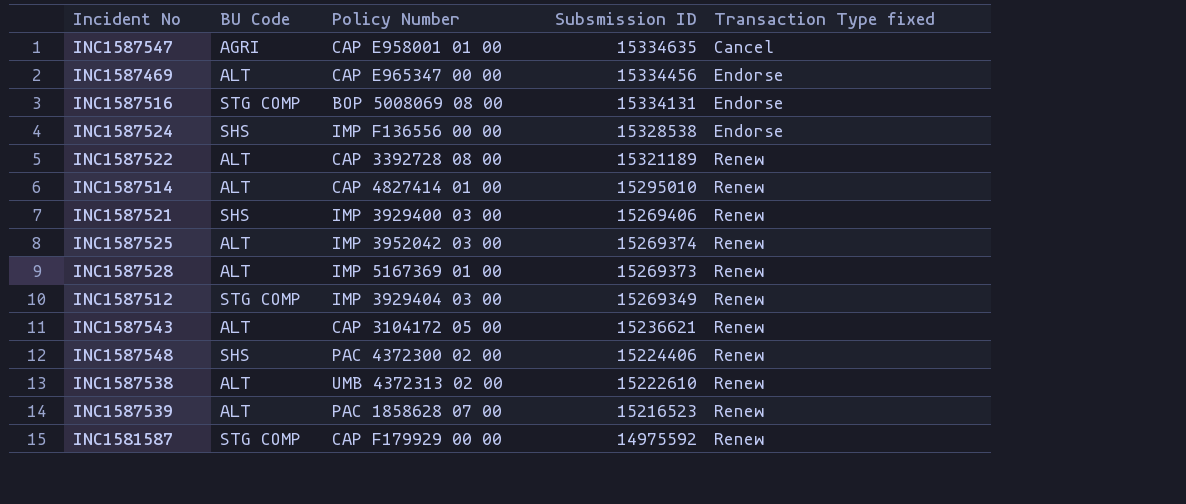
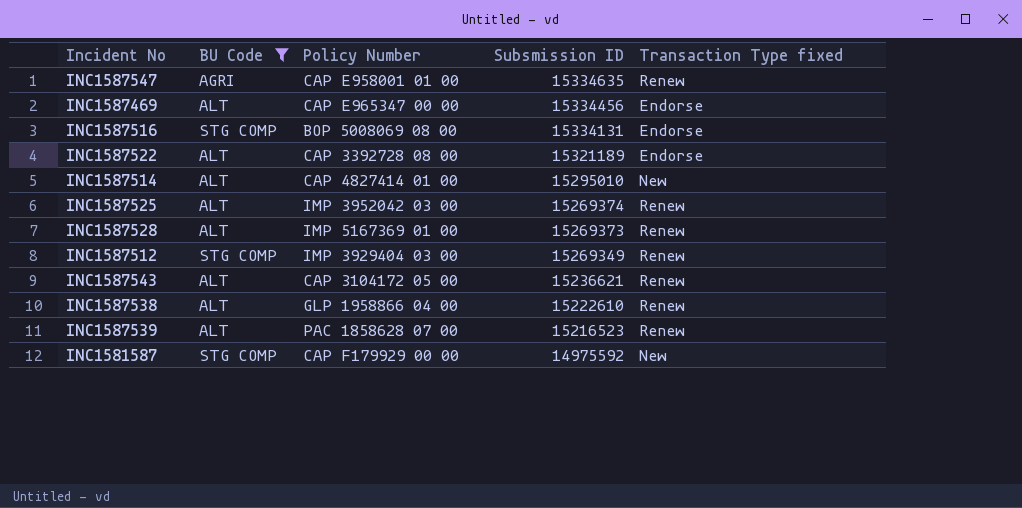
filter: none -> BU Code != SHS
INC1587547 | Transaction Type fixed: Cancel -> Renew
INC1587522 | Transaction Type fixed: Renew -> Endorse
INC1587514 | Transaction Type fixed: Renew -> New
INC1587538 | Policy Number: UMB 4372313 02 00 -> GLP 1958866 04 00
INC1581587 | Transaction Type fixed: Renew -> New

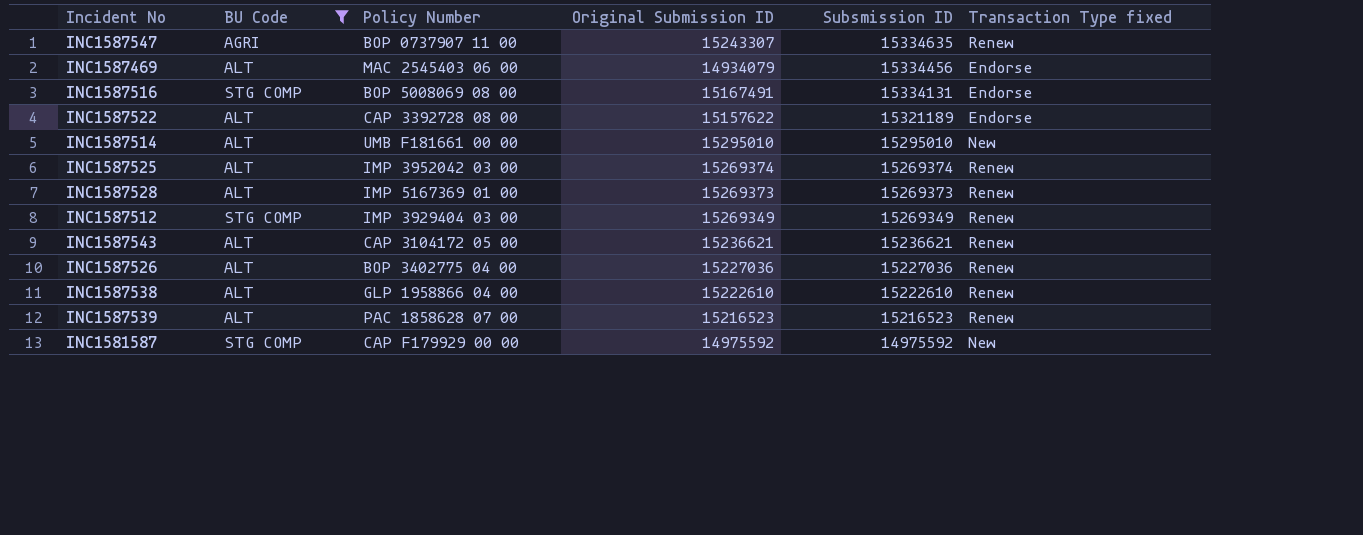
column Original Submission ID | position: none -> 4
INC1587547 | Policy Number: CAP E958001 01 00 -> BOP 0737907 11 00
INC1587469 | Policy Number: CAP E965347 00 00 -> MAC 2545403 06 00
INC1587514 | Policy Number: CAP 4827414 01 00 -> UMB F181661 00 00
row INC1587526: none -> ALT | BOP 3402775 04 00 | 15227036 | 15227036 | Renew

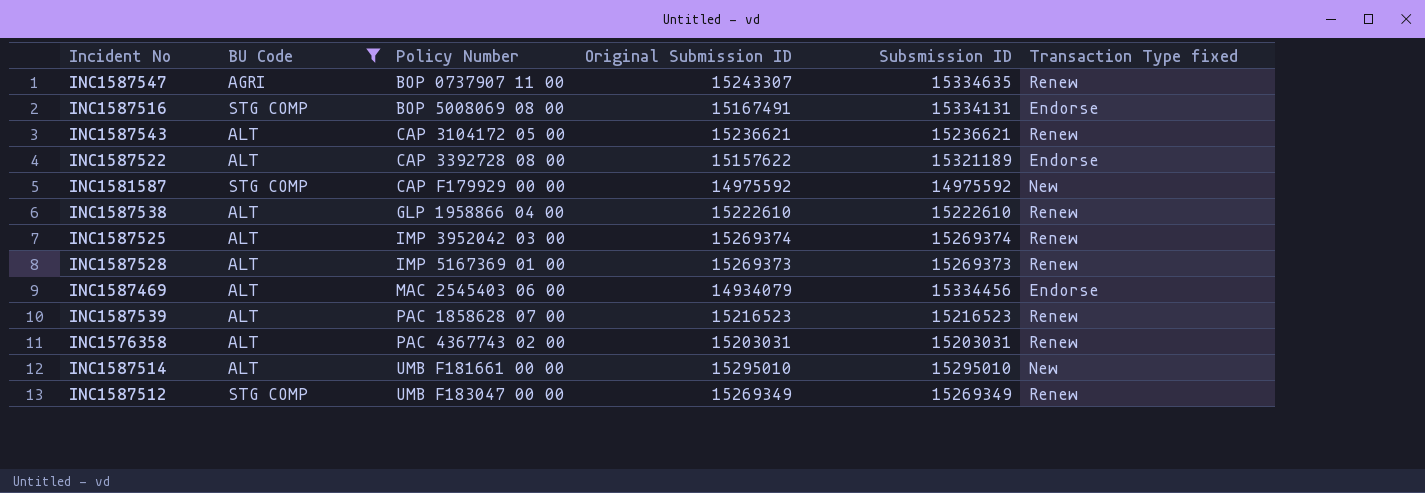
row order: Subsmission ID descending -> Policy Number ascending
row INC1587526: ALT | BOP 3402775 04 00 | 15227036 | 15227036 | Renew -> none
row INC1576358: none -> ALT | PAC 4367743 02 00 | 15203031 | 15203031 | Renew
INC1587512 | Policy Number: IMP 3929404 03 00 -> UMB F183047 00 00

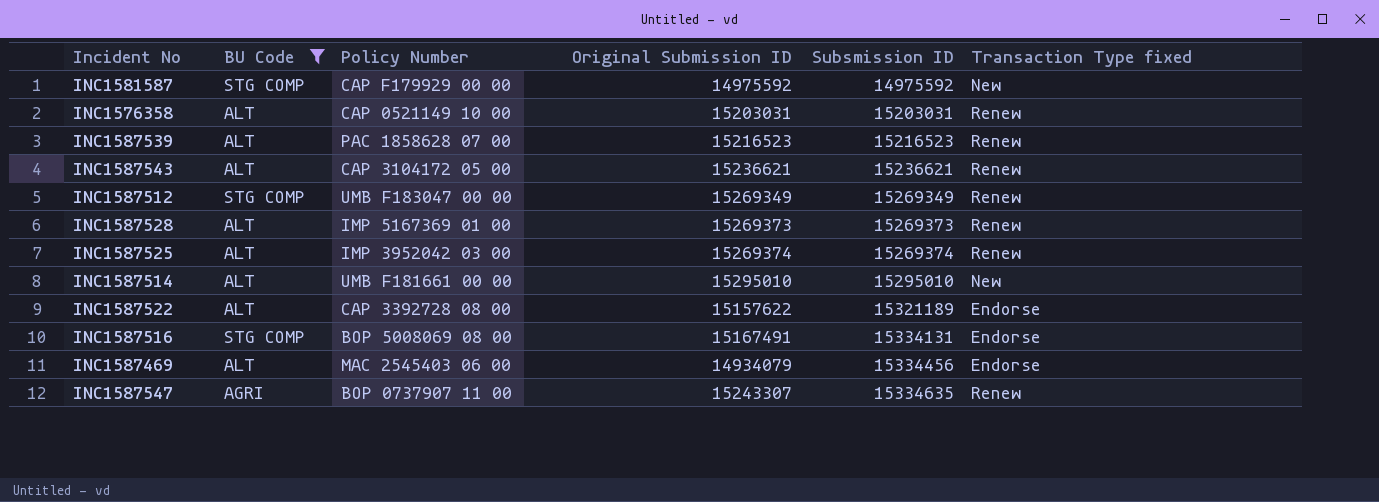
row order: Policy Number ascending -> Subsmission ID ascending
row INC1587538: ALT | GLP 1958866 04 00 | 15222610 | 15222610 | Renew -> none
INC1576358 | Policy Number: PAC 4367743 02 00 -> CAP 0521149 10 00

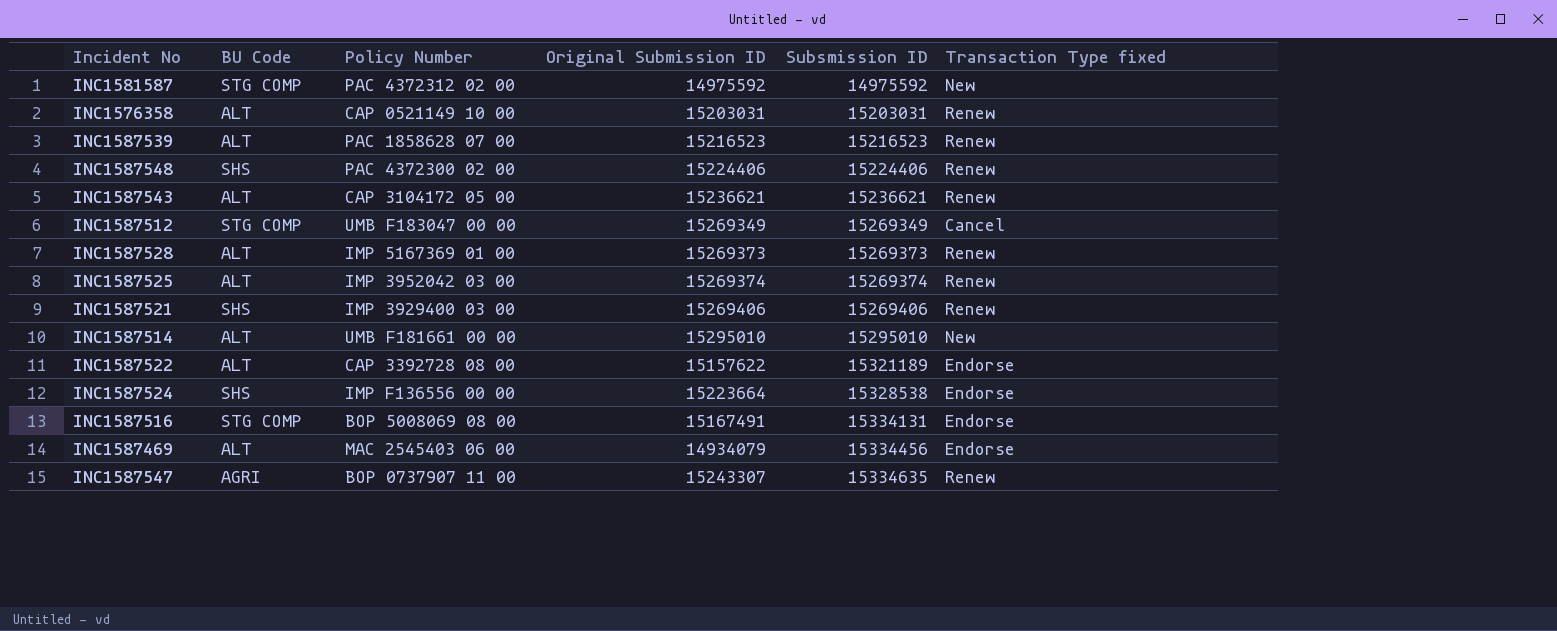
filter: BU Code != SHS -> none
INC1581587 | Policy Number: CAP F179929 00 00 -> PAC 4372312 02 00
INC1587512 | Transaction Type fixed: Renew -> Cancel

